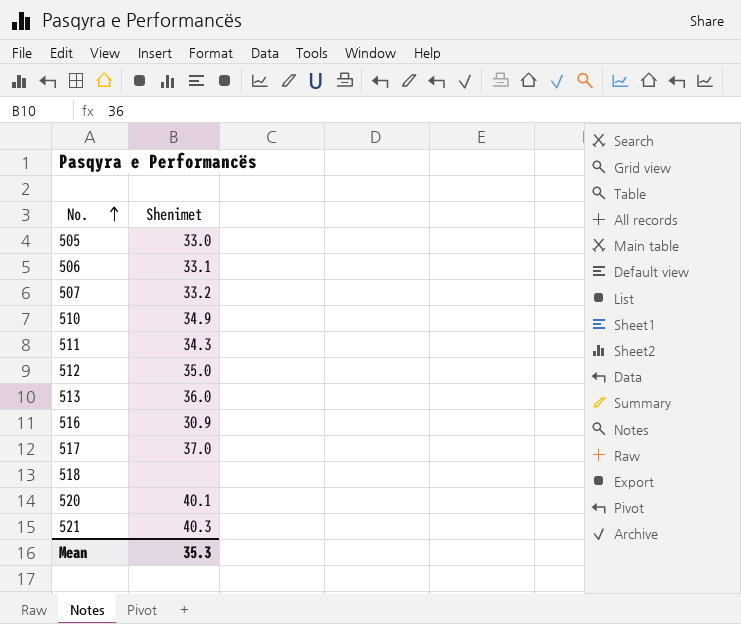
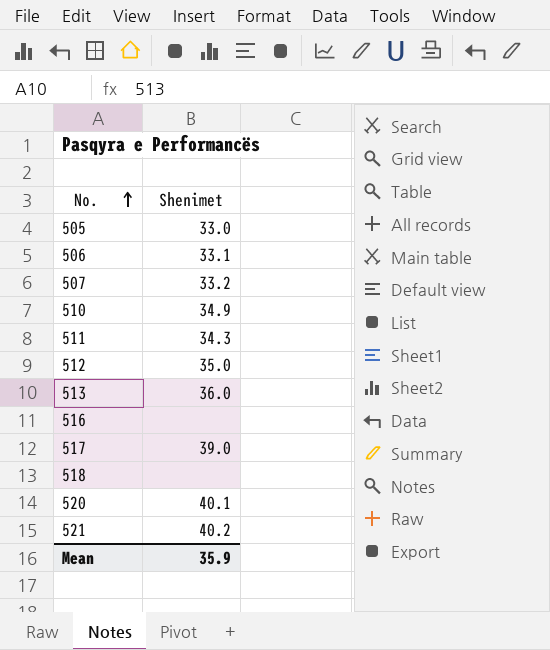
516 | Shenimet: 30.9 -> none
517 | Shenimet: 37.0 -> 39.0
521 | Shenimet: 40.3 -> 40.2
Mean | Shenimet: 35.3 -> 35.9

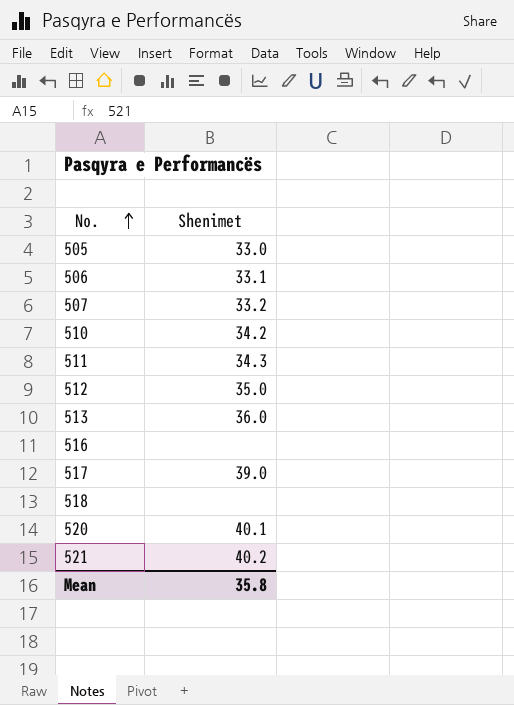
510 | Shenimet: 34.9 -> 34.2
Mean | Shenimet: 35.9 -> 35.8

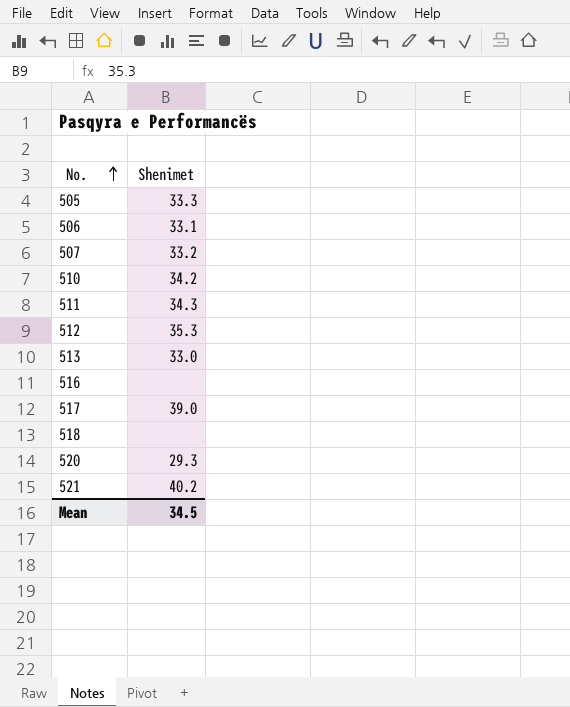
505 | Shenimet: 33.0 -> 33.3
512 | Shenimet: 35.0 -> 35.3
513 | Shenimet: 36.0 -> 33.0
520 | Shenimet: 40.1 -> 29.3
Mean | Shenimet: 35.8 -> 34.5

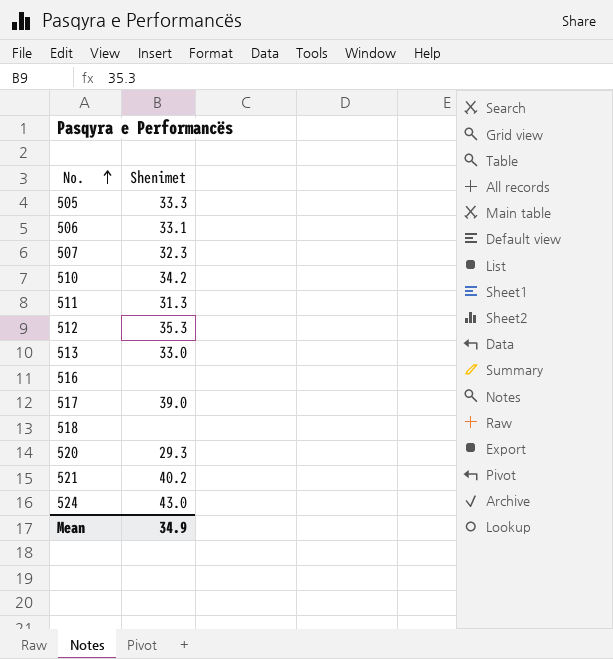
507 | Shenimet: 33.2 -> 32.3
511 | Shenimet: 34.3 -> 31.3
row 524: none -> 43.0
Mean | Shenimet: 34.5 -> 34.9

